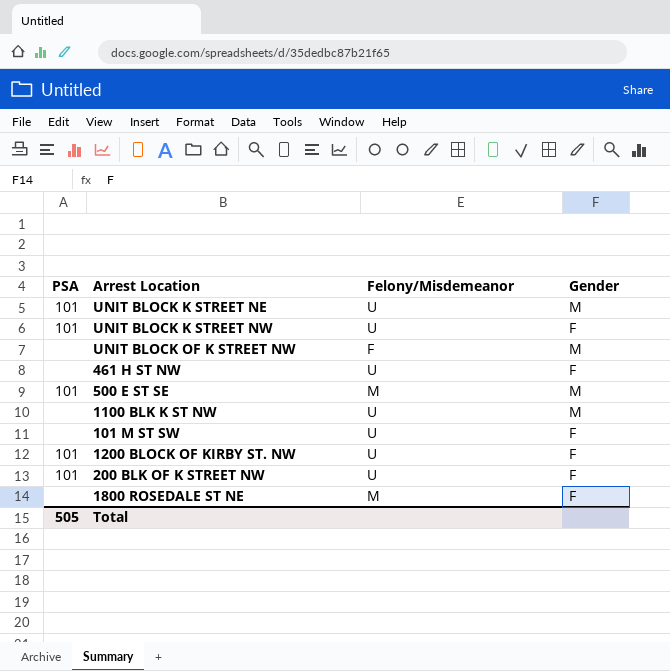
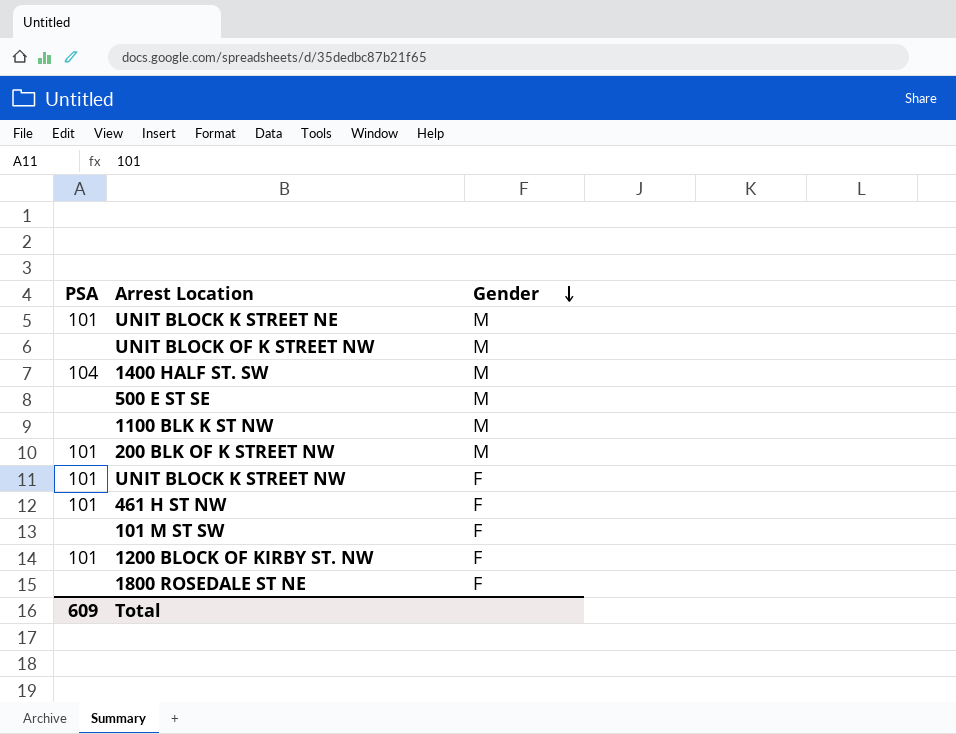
row order: none -> Gender descending
column Felony/Misdemeanor | position: 3 -> none
row 1400 HALF ST. SW: none -> 104 | M
500 E ST SE | PSA: 101 -> none
200 BLK OF K STREET NW | Gender: F -> M
461 H ST NW | PSA: none -> 101
Total | PSA: 505 -> 609

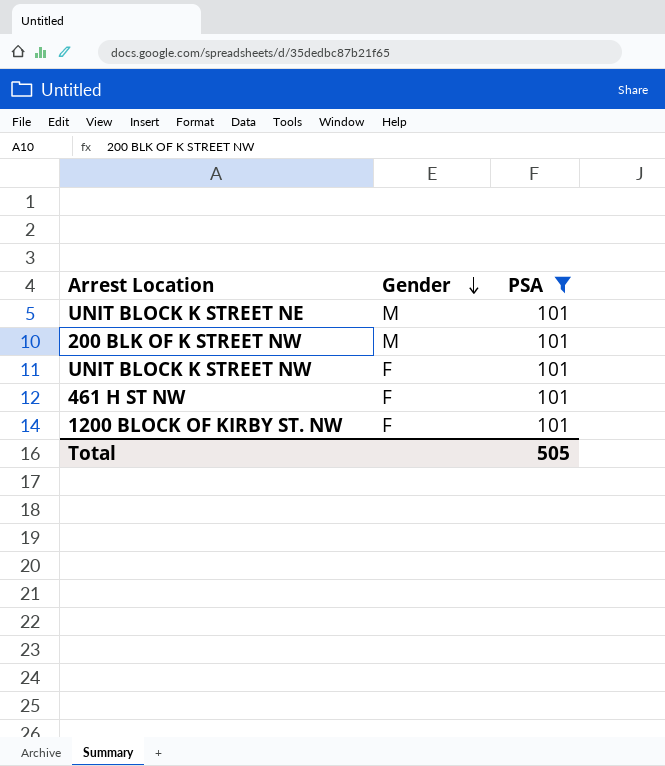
filter: none -> PSA = 101
column PSA | position: 1 -> 3
Total | PSA: 609 -> 505

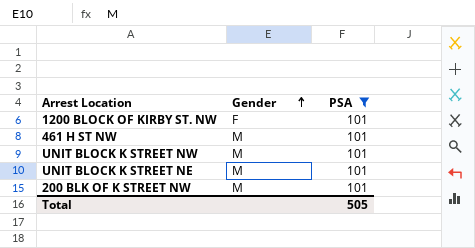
row order: Gender descending -> Gender ascending
461 H ST NW | Gender: F -> M
UNIT BLOCK K STREET NW | Gender: F -> M

